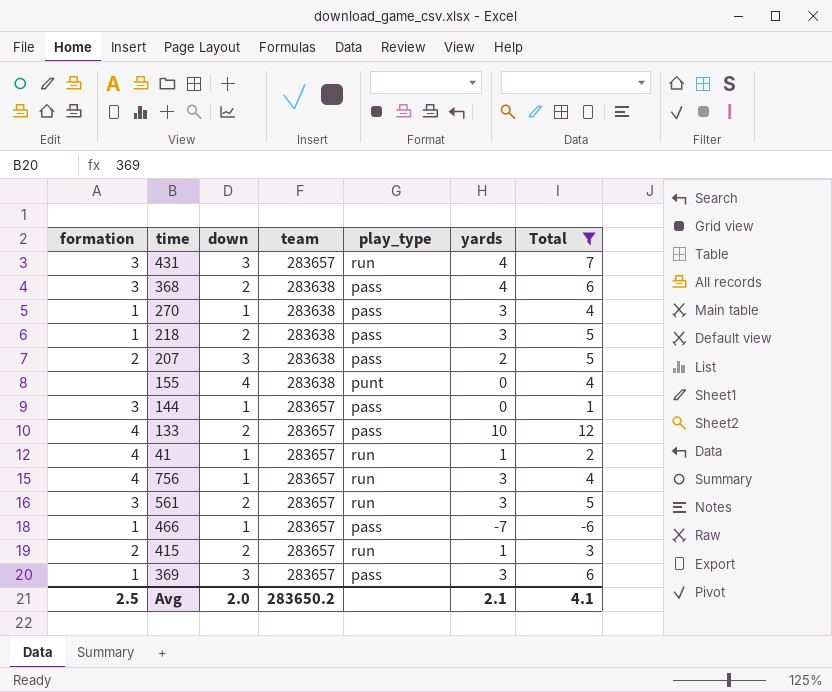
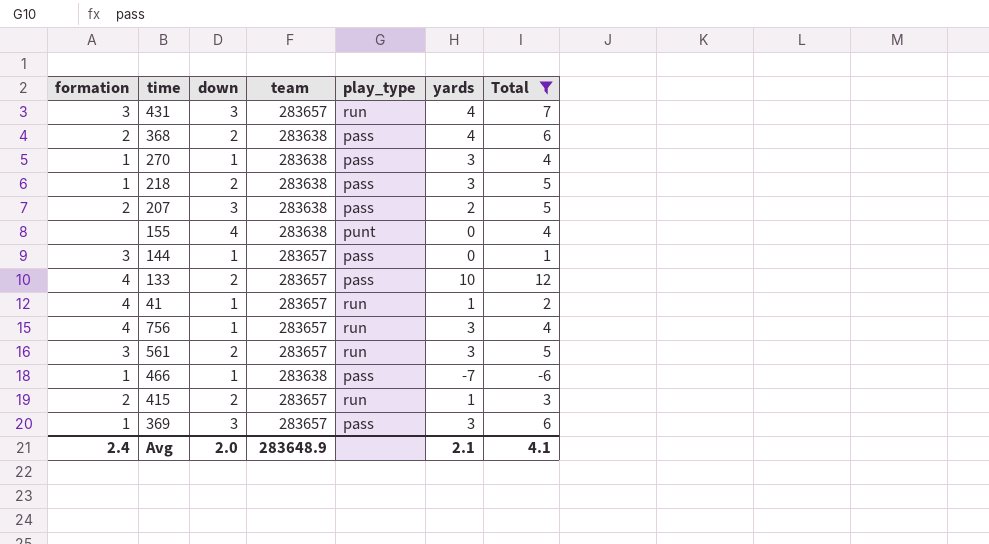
368 | formation: 3 -> 2
466 | team: 283657 -> 283638
Avg | formation: 2.5 -> 2.4
Avg | team: 283650.2 -> 283648.9

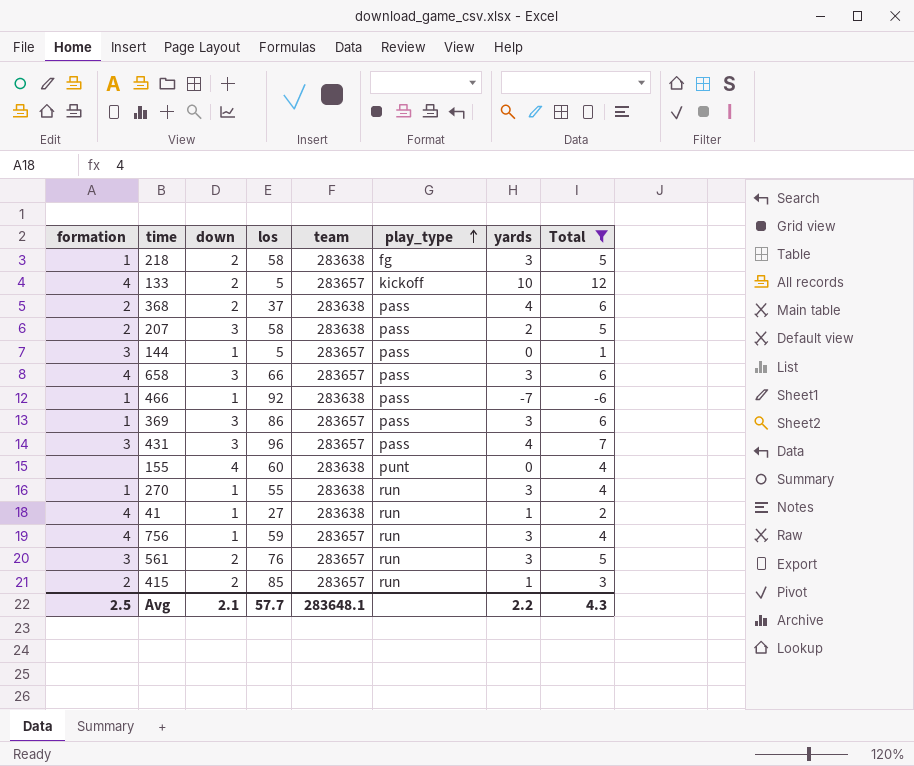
row order: none -> play_type ascending
column los | position: none -> 4
218 | play_type: pass -> fg
133 | play_type: pass -> kickoff
row 658: none -> 4 | 3 | 66 | 283657 | pass | 3 | 6
431 | play_type: run -> pass
270 | play_type: pass -> run
41 | team: 283657 -> 283638
Avg | formation: 2.4 -> 2.5
Avg | down: 2.0 -> 2.1
Avg | team: 283648.9 -> 283648.1
Avg | yards: 2.1 -> 2.2
Avg | Total: 4.1 -> 4.3

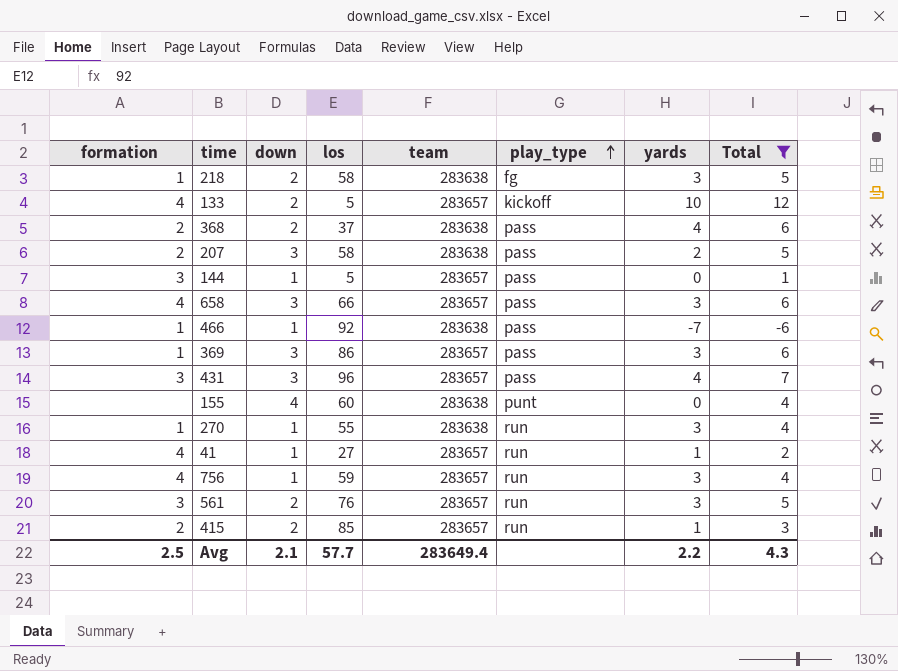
41 | team: 283638 -> 283657
Avg | team: 283648.1 -> 283649.4

